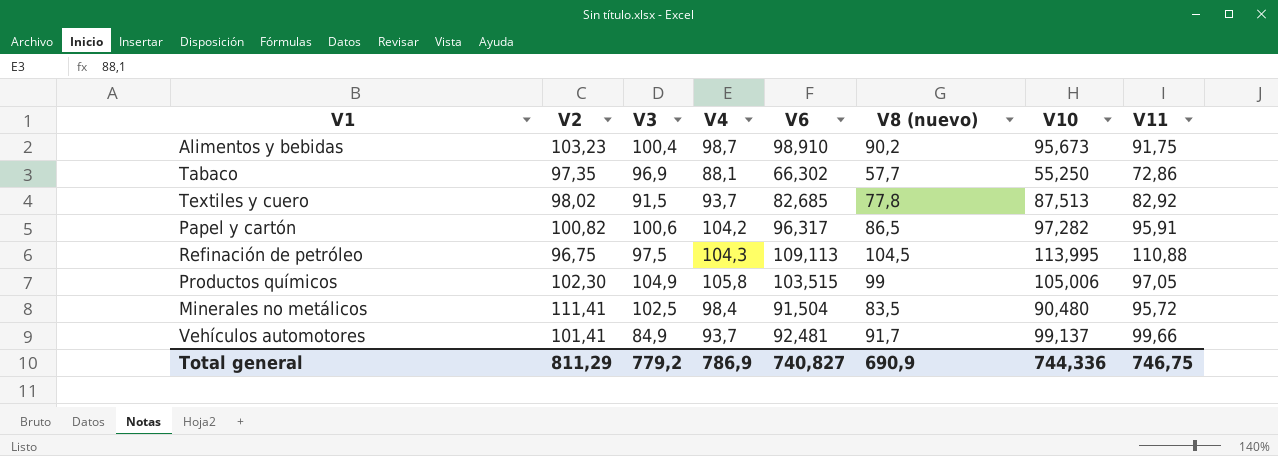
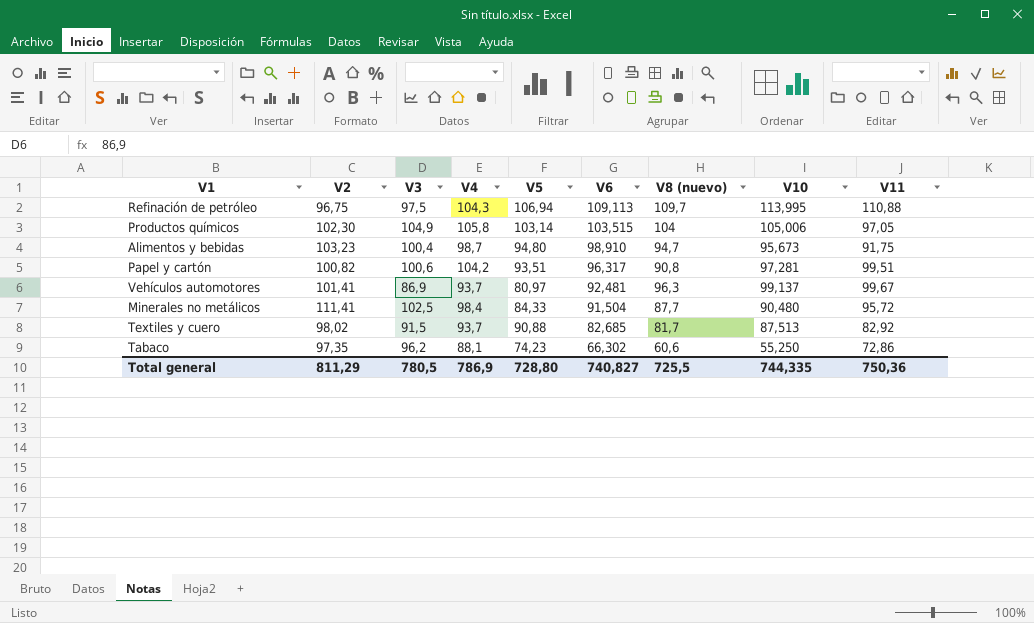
row order: none -> V6 descending
column V5 | position: none -> 5
Refinación de petróleo | V8 (nuevo): 104,5 -> 109,7
Productos químicos | V8 (nuevo): 99 -> 104
Alimentos y bebidas | V8 (nuevo): 90,2 -> 94,7
Papel y cartón | V8 (nuevo): 86,5 -> 90,8
Papel y cartón | V10: 97,282 -> 97,281
Papel y cartón | V11: 95,91 -> 99,51
Vehículos automotores | V3: 84,9 -> 86,9
Vehículos automotores | V8 (nuevo): 91,7 -> 96,3
Vehículos automotores | V11: 99,66 -> 99,67
Minerales no metálicos | V8 (nuevo): 83,5 -> 87,7
Textiles y cuero | V8 (nuevo): 77,8 -> 81,7
Tabaco | V3: 96,9 -> 96,2
Tabaco | V8 (nuevo): 57,7 -> 60,6
Total general | V3: 779,2 -> 780,5
Total general | V8 (nuevo): 690,9 -> 725,5
Total general | V10: 744,336 -> 744,335
Total general | V11: 746,75 -> 750,36

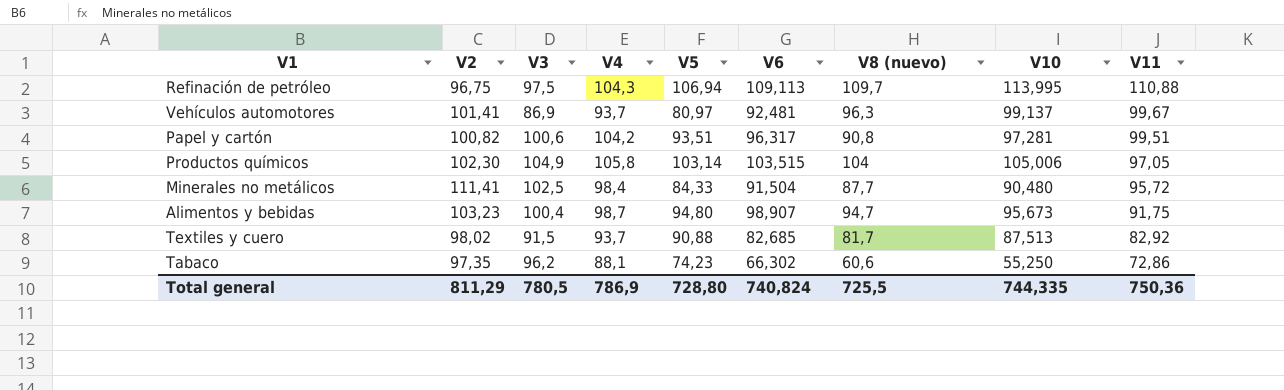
row order: V6 descending -> V11 descending
Alimentos y bebidas | V6: 98,910 -> 98,907
Total general | V6: 740,827 -> 740,824

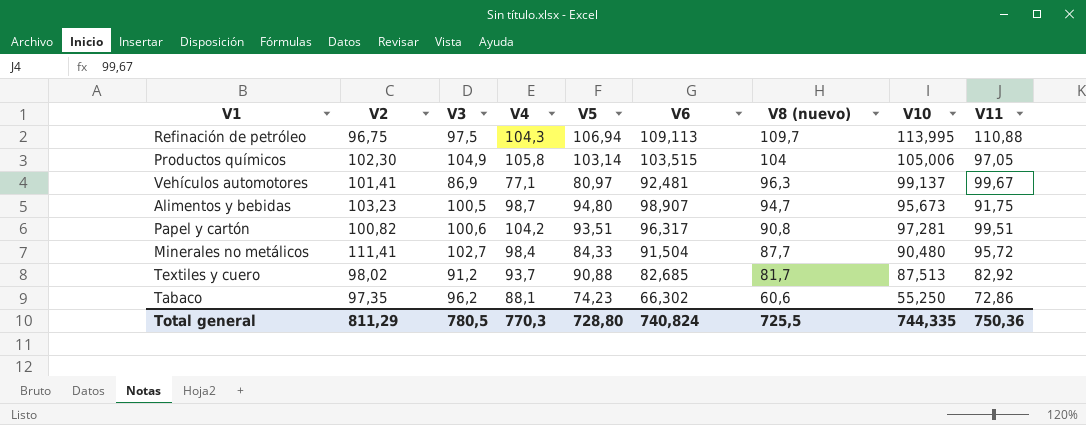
row order: V11 descending -> V8 (nuevo) descending
Vehículos automotores | V4: 93,7 -> 77,1
Alimentos y bebidas | V3: 100,4 -> 100,5
Minerales no metálicos | V3: 102,5 -> 102,7
Textiles y cuero | V3: 91,5 -> 91,2
Total general | V4: 786,9 -> 770,3

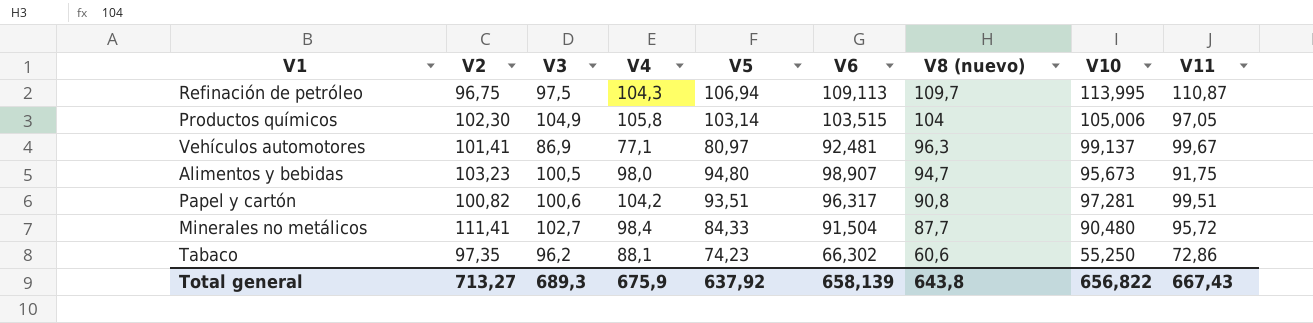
row Textiles y cuero: 98,02 | 91,2 | 93,7 | 90,88 | 82,685 | 81,7 | 87,513 | 82,92 -> none
Refinación de petróleo | V11: 110,88 -> 110,87
Alimentos y bebidas | V4: 98,7 -> 98,0
Total general | V2: 811,29 -> 713,27
Total general | V3: 780,5 -> 689,3
Total general | V4: 770,3 -> 675,9
Total general | V5: 728,80 -> 637,92
Total general | V6: 740,824 -> 658,139
Total general | V8 (nuevo): 725,5 -> 643,8
Total general | V10: 744,335 -> 656,822
Total general | V11: 750,36 -> 667,43

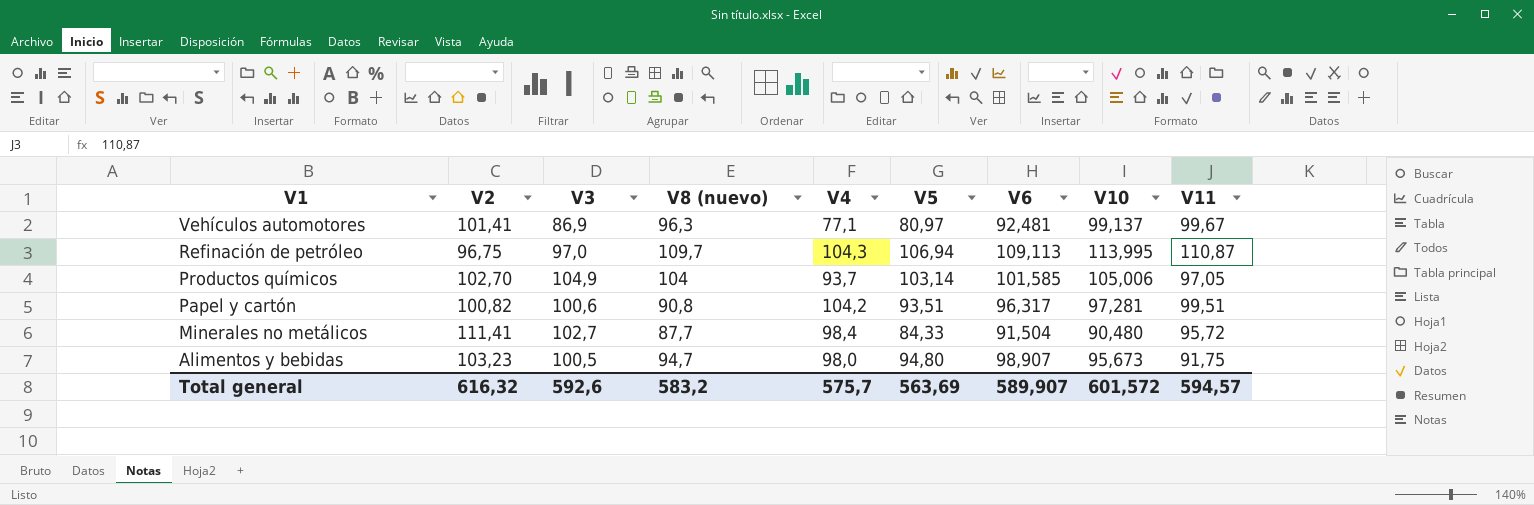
row order: V8 (nuevo) descending -> V1 descending
column V8 (nuevo) | position: 7 -> 4
row Tabaco: 97,35 | 96,2 | 88,1 | 74,23 | 66,302 | 60,6 | 55,250 | 72,86 -> none
Refinación de petróleo | V3: 97,5 -> 97,0
Productos químicos | V2: 102,30 -> 102,70
Productos químicos | V4: 105,8 -> 93,7
Productos químicos | V6: 103,515 -> 101,585
Total general | V2: 713,27 -> 616,32
Total general | V3: 689,3 -> 592,6
Total general | V8 (nuevo): 643,8 -> 583,2
Total general | V4: 675,9 -> 575,7
Total general | V5: 637,92 -> 563,69
Total general | V6: 658,139 -> 589,907
Total general | V10: 656,822 -> 601,572
Total general | V11: 667,43 -> 594,57

